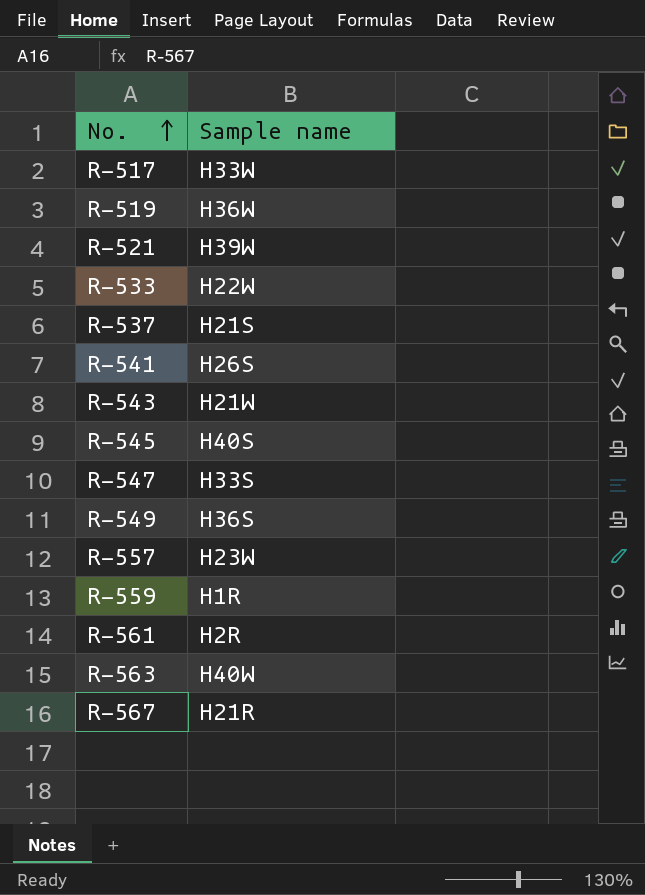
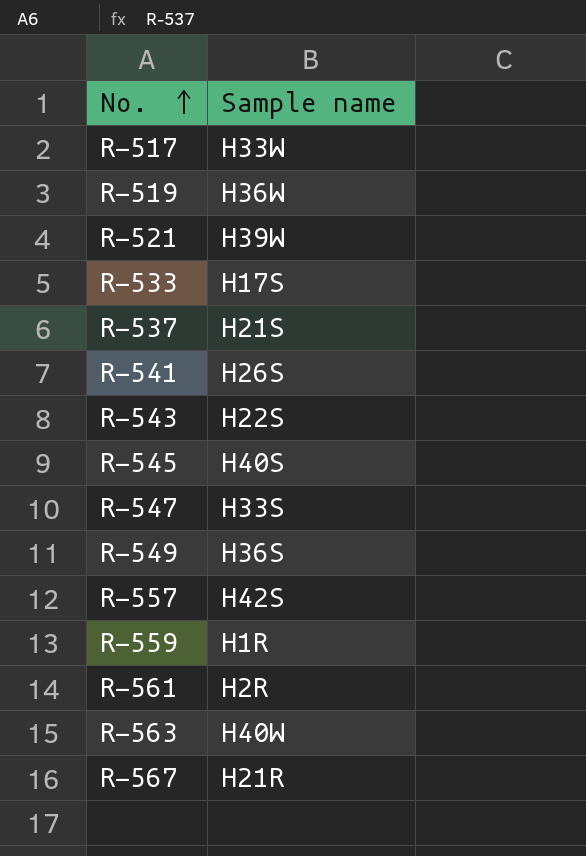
R-533 | Sample name: H22W -> H17S
R-543 | Sample name: H21W -> H22S
R-557 | Sample name: H23W -> H42S

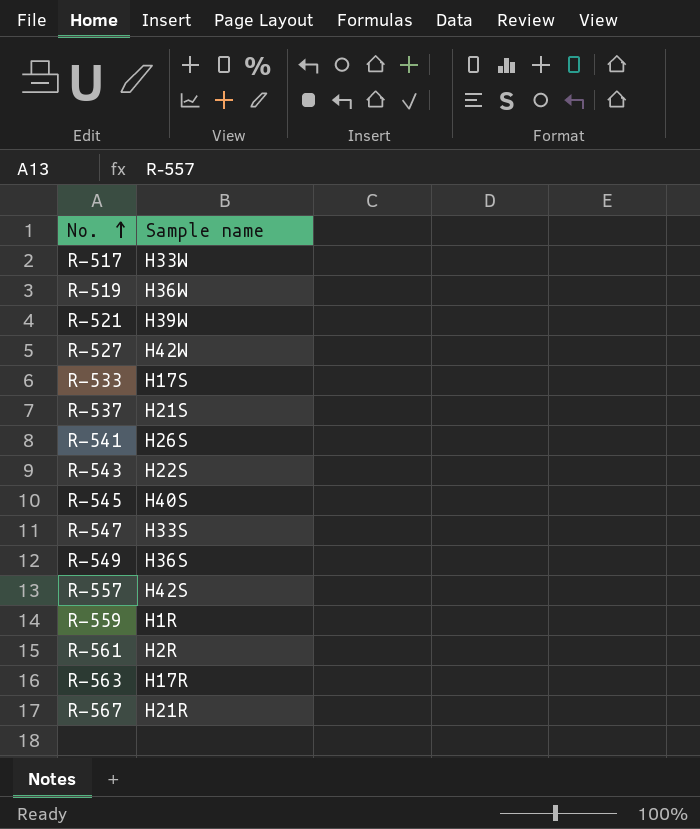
row R-527: none -> H42W
R-563 | Sample name: H40W -> H17R

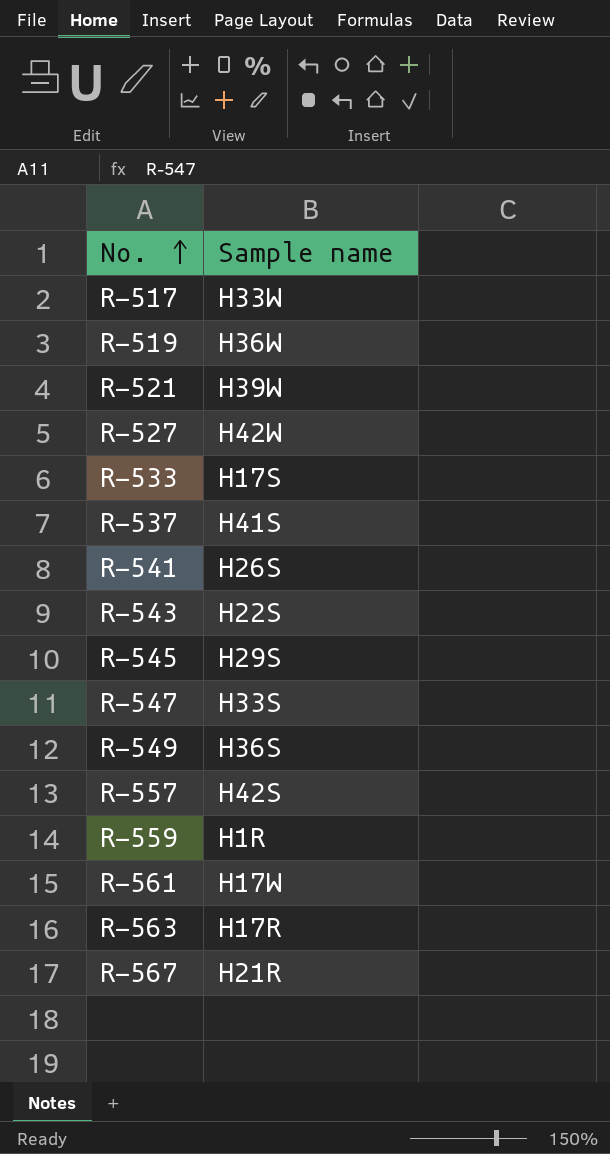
R-537 | Sample name: H21S -> H41S
R-545 | Sample name: H40S -> H29S
R-561 | Sample name: H2R -> H17W

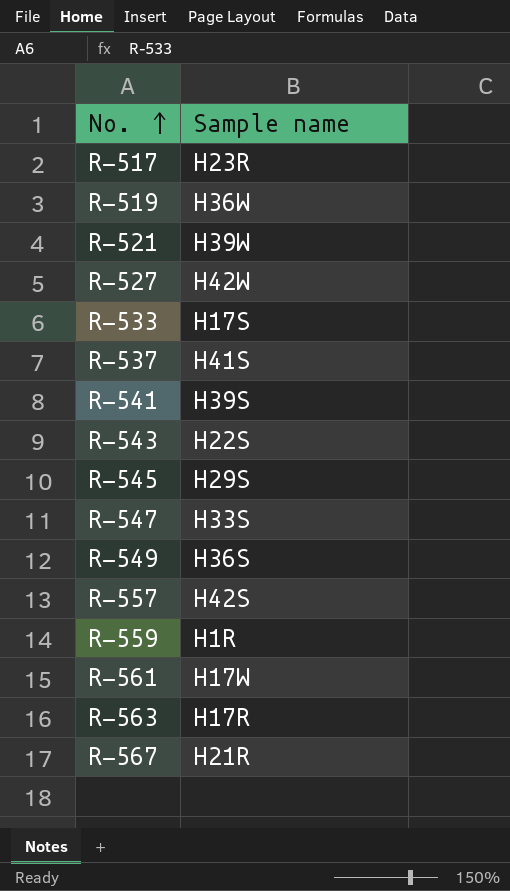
R-517 | Sample name: H33W -> H23R
R-541 | Sample name: H26S -> H39S

